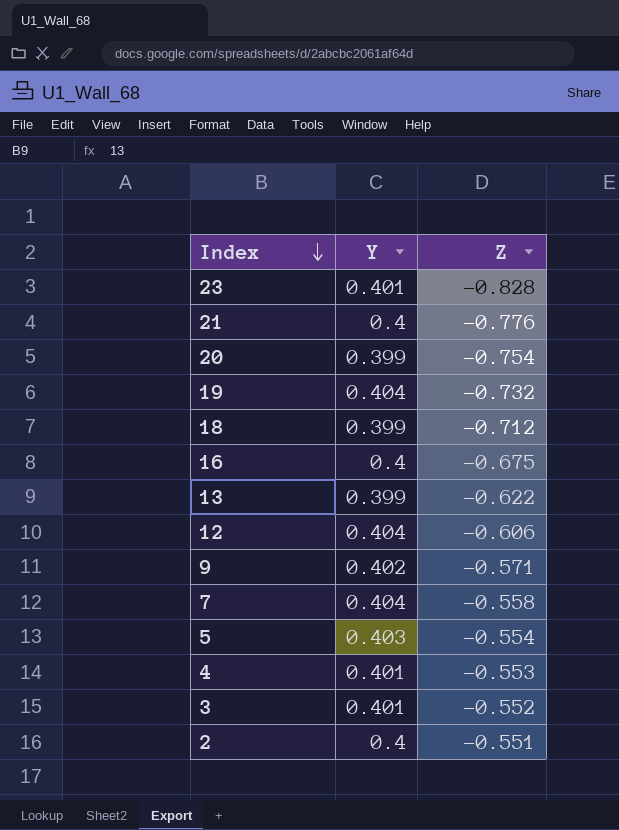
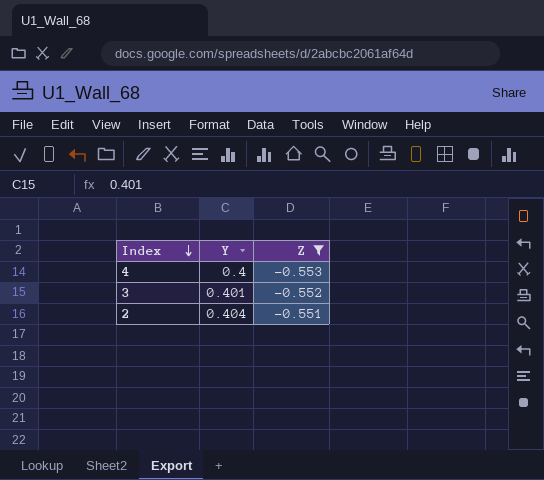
filter: none -> Z >= -0.553
4 | Y: 0.401 -> 0.4
2 | Y: 0.4 -> 0.404

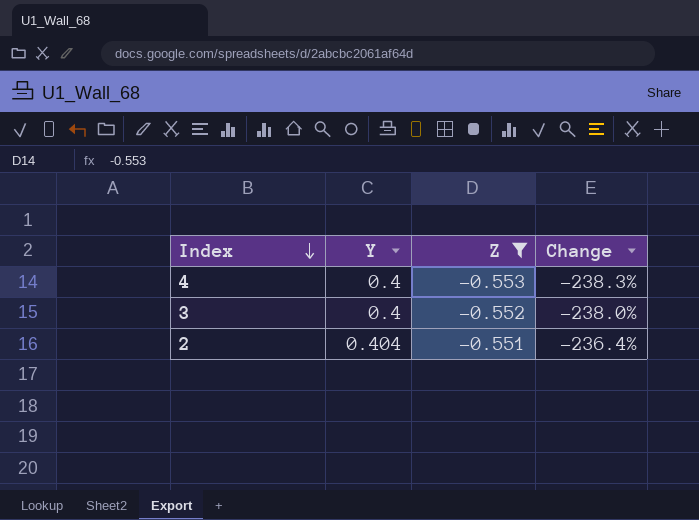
column Change | formula: none -> ([Z] - [Y]) / [Y]
3 | Y: 0.401 -> 0.4

